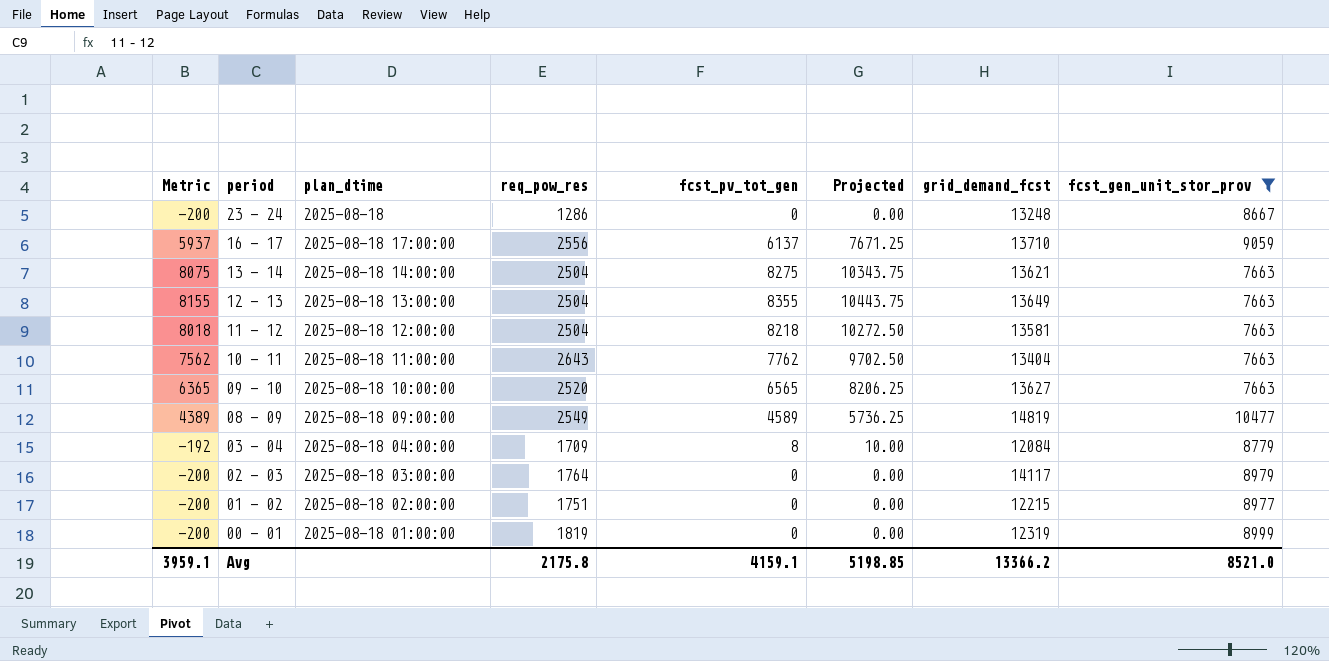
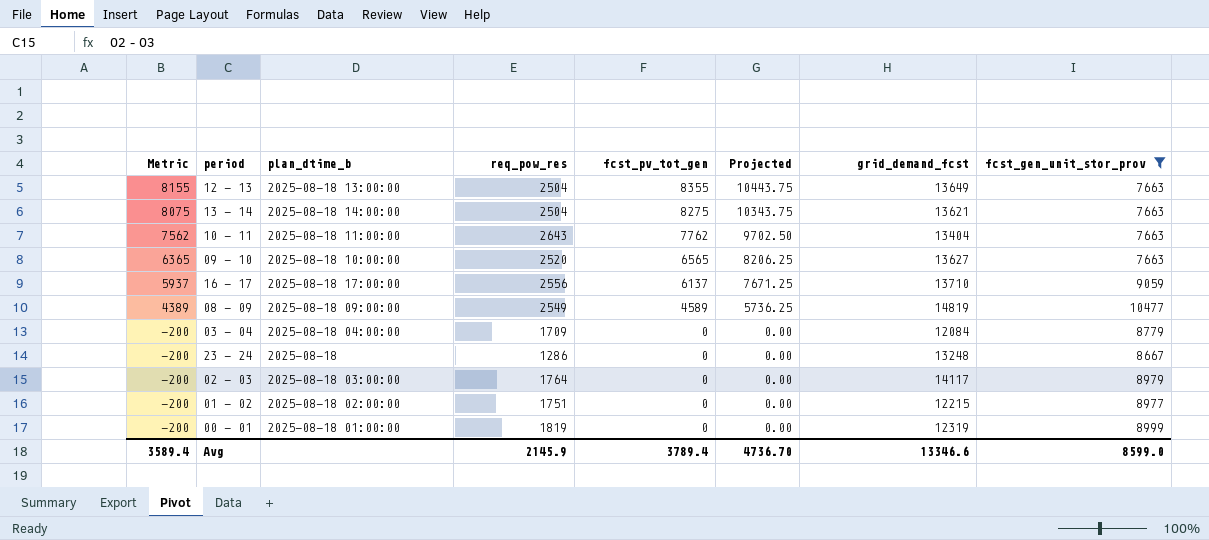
row order: period descending -> Metric descending
column name: plan_dtime -> plan_dtime_b
row 11 - 12: 8018 | 2025-08-18 12:00:00 | 2504 | 8218 | 10272.50 | 13581 | 7663 -> none
03 - 04 | Metric: -192 -> -200
03 - 04 | fcst_pv_tot_gen: 8 -> 0
03 - 04 | Projected: 10.00 -> 0.00
Avg | Metric: 3959.1 -> 3589.4
Avg | req_pow_res: 2175.8 -> 2145.9
Avg | fcst_pv_tot_gen: 4159.1 -> 3789.4
Avg | Projected: 5198.85 -> 4736.70
Avg | grid_demand_fcst: 13366.2 -> 13346.6
Avg | fcst_gen_unit_stor_prov: 8521.0 -> 8599.0

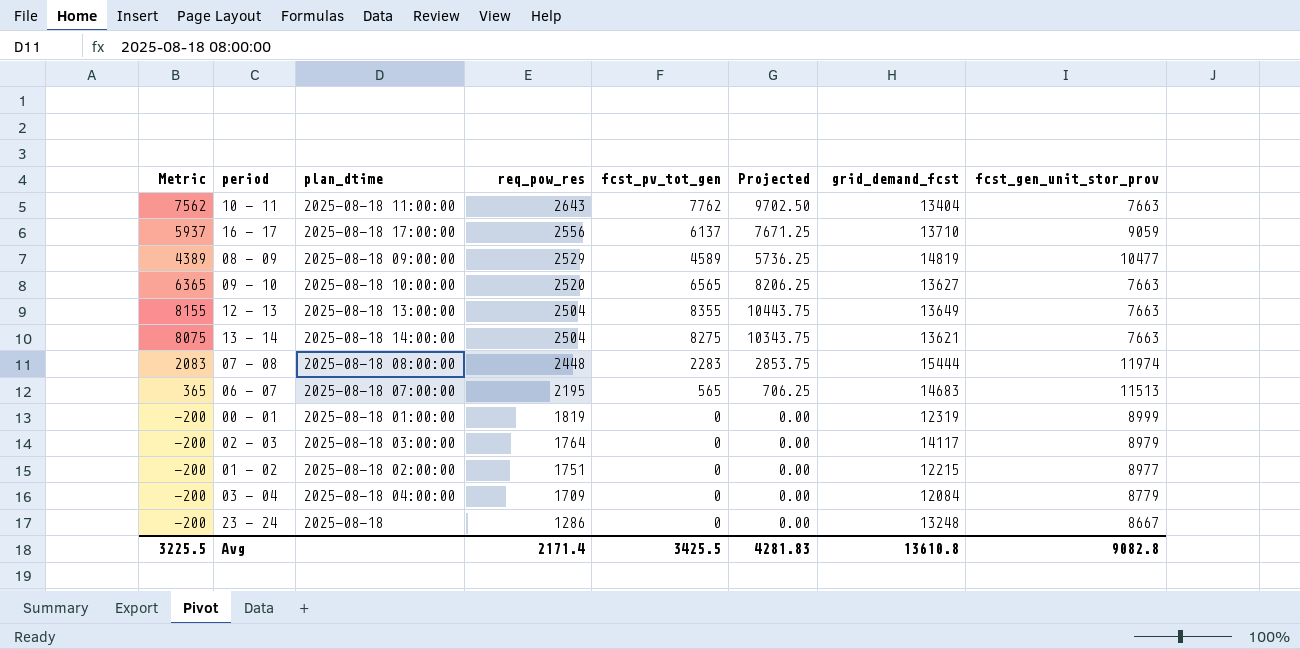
filter: fcst_gen_unit_stor_prov <= 10477 -> none
row order: Metric descending -> req_pow_res descending
column name: plan_dtime_b -> plan_dtime
08 - 09 | req_pow_res: 2549 -> 2529
Avg | Metric: 3589.4 -> 3225.5
Avg | req_pow_res: 2145.9 -> 2171.4
Avg | fcst_pv_tot_gen: 3789.4 -> 3425.5
Avg | Projected: 4736.70 -> 4281.83
Avg | grid_demand_fcst: 13346.6 -> 13610.8
Avg | fcst_gen_unit_stor_prov: 8599.0 -> 9082.8

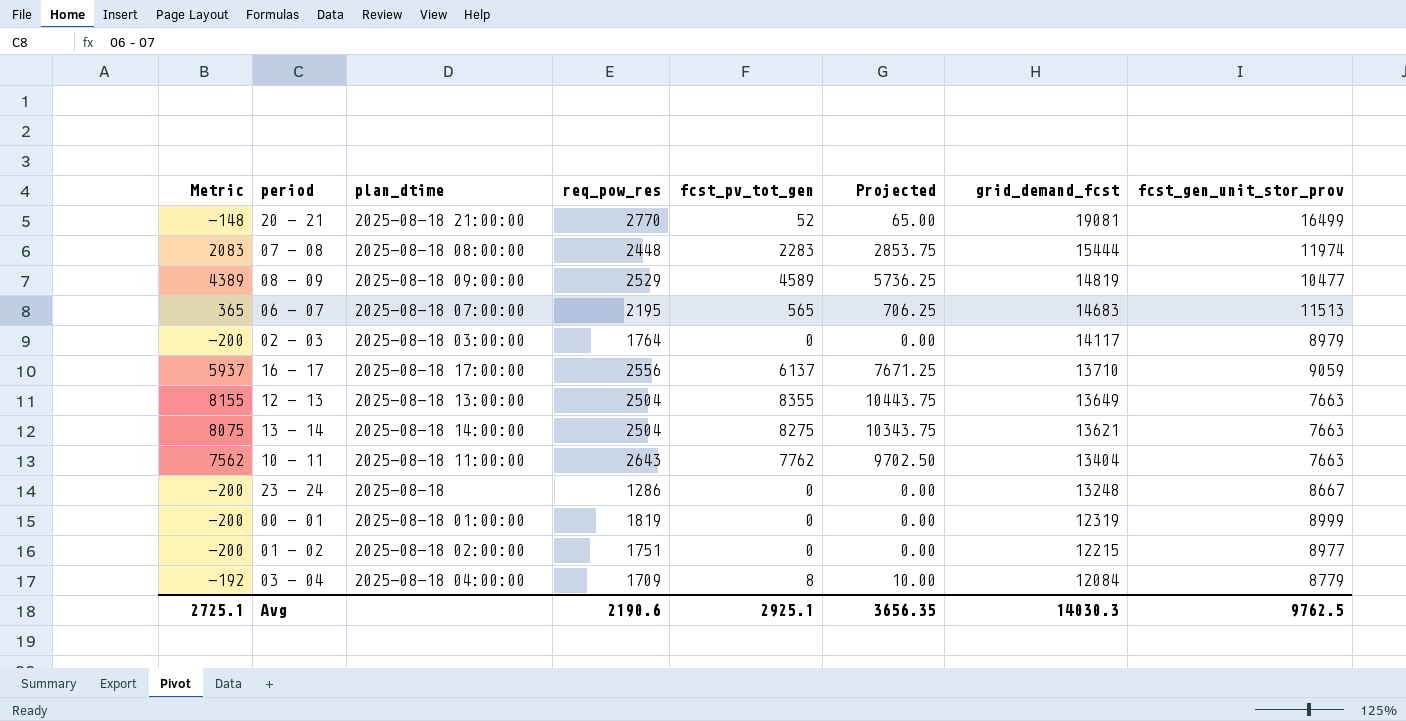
row order: req_pow_res descending -> grid_demand_fcst descending
row 09 - 10: 6365 | 2025-08-18 10:00:00 | 2520 | 6565 | 8206.25 | 13627 | 7663 -> none
row 20 - 21: none -> -148 | 2025-08-18 21:00:00 | 2770 | 52 | 65.00 | 19081 | 16499
03 - 04 | Metric: -200 -> -192
03 - 04 | fcst_pv_tot_gen: 0 -> 8
03 - 04 | Projected: 0.00 -> 10.00
Avg | Metric: 3225.5 -> 2725.1
Avg | req_pow_res: 2171.4 -> 2190.6
Avg | fcst_pv_tot_gen: 3425.5 -> 2925.1
Avg | Projected: 4281.83 -> 3656.35
Avg | grid_demand_fcst: 13610.8 -> 14030.3
Avg | fcst_gen_unit_stor_prov: 9082.8 -> 9762.5

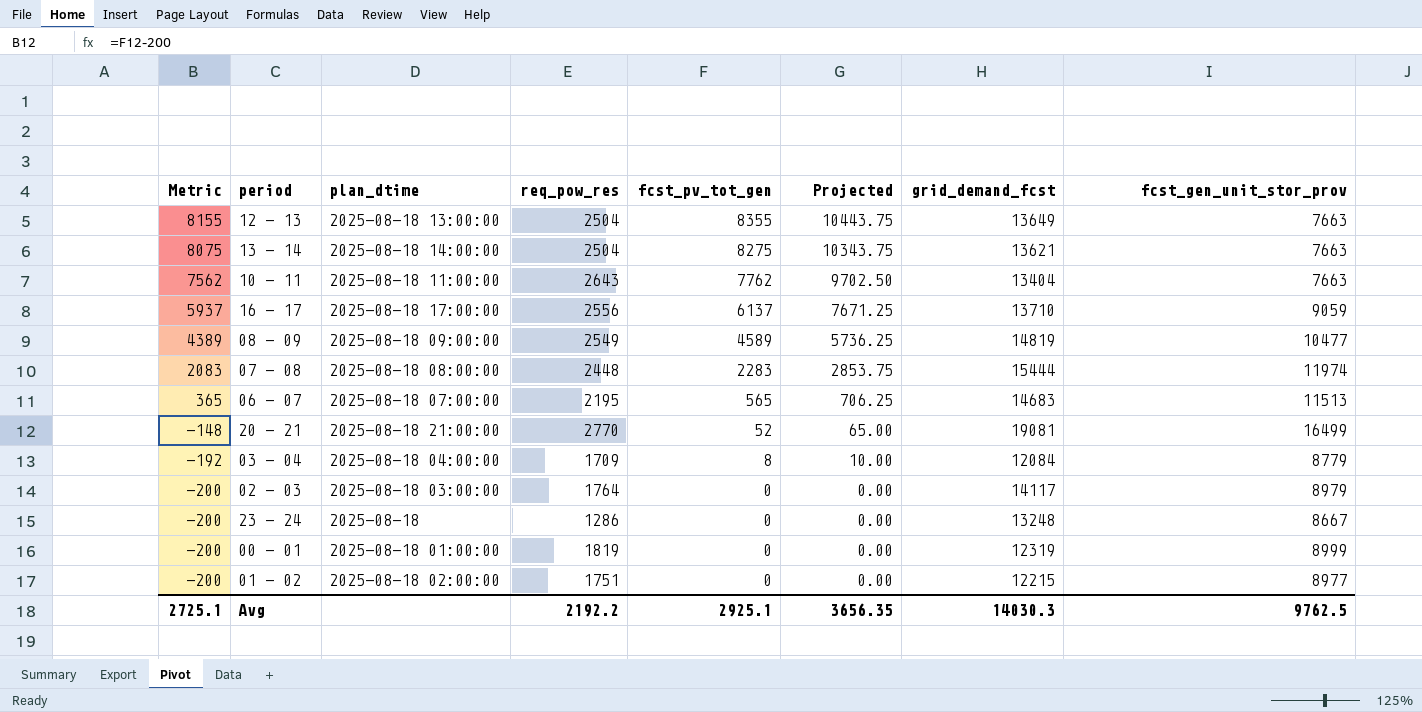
row order: grid_demand_fcst descending -> Metric descending
08 - 09 | req_pow_res: 2529 -> 2549
Avg | req_pow_res: 2190.6 -> 2192.2

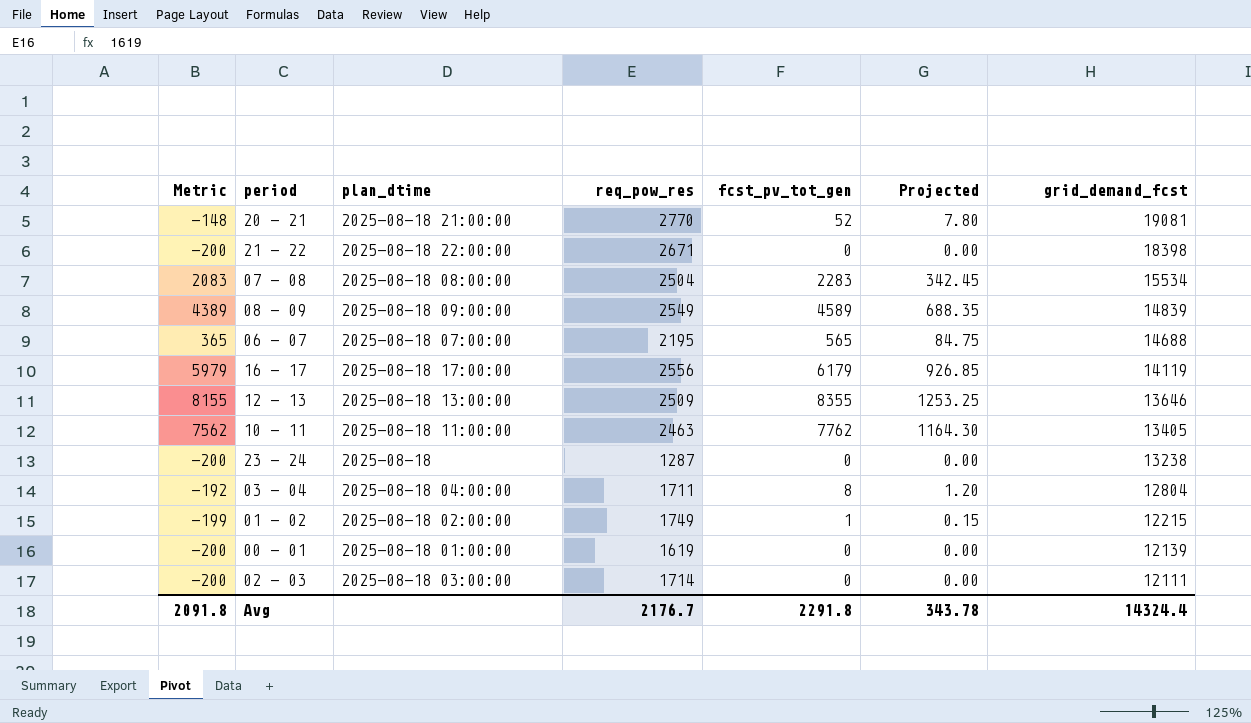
row order: Metric descending -> grid_demand_fcst descending
column fcst_gen_unit_stor_prov | position: 8 -> none
column Projected | formula: [fcst_pv_tot_gen] * 1.25 -> [fcst_pv_tot_gen] * 0.15
row 13 - 14: 8075 | 2025-08-18 14:00:00 | 2504 | 8275 | 10343.75 | 13621 | 7663 -> none
row 21 - 22: none -> -200 | 2025-08-18 22:00:00 | 2671 | 0 | 0.00 | 18398
07 - 08 | req_pow_res: 2448 -> 2504
07 - 08 | grid_demand_fcst: 15444 -> 15534
08 - 09 | grid_demand_fcst: 14819 -> 14839
06 - 07 | grid_demand_fcst: 14683 -> 14688
16 - 17 | Metric: 5937 -> 5979
16 - 17 | fcst_pv_tot_gen: 6137 -> 6179
16 - 17 | grid_demand_fcst: 13710 -> 14119
12 - 13 | req_pow_res: 2504 -> 2509
12 - 13 | grid_demand_fcst: 13649 -> 13646
10 - 11 | req_pow_res: 2643 -> 2463
10 - 11 | grid_demand_fcst: 13404 -> 13405
23 - 24 | req_pow_res: 1286 -> 1287
23 - 24 | grid_demand_fcst: 13248 -> 13238
03 - 04 | req_pow_res: 1709 -> 1711
03 - 04 | grid_demand_fcst: 12084 -> 12804
01 - 02 | Metric: -200 -> -199
01 - 02 | req_pow_res: 1751 -> 1749
01 - 02 | fcst_pv_tot_gen: 0 -> 1
00 - 01 | req_pow_res: 1819 -> 1619
00 - 01 | grid_demand_fcst: 12319 -> 12139
02 - 03 | req_pow_res: 1764 -> 1714
02 - 03 | grid_demand_fcst: 14117 -> 12111
Avg | Metric: 2725.1 -> 2091.8
Avg | req_pow_res: 2192.2 -> 2176.7
Avg | fcst_pv_tot_gen: 2925.1 -> 2291.8
Avg | Projected: 3656.35 -> 343.78
Avg | grid_demand_fcst: 14030.3 -> 14324.4

